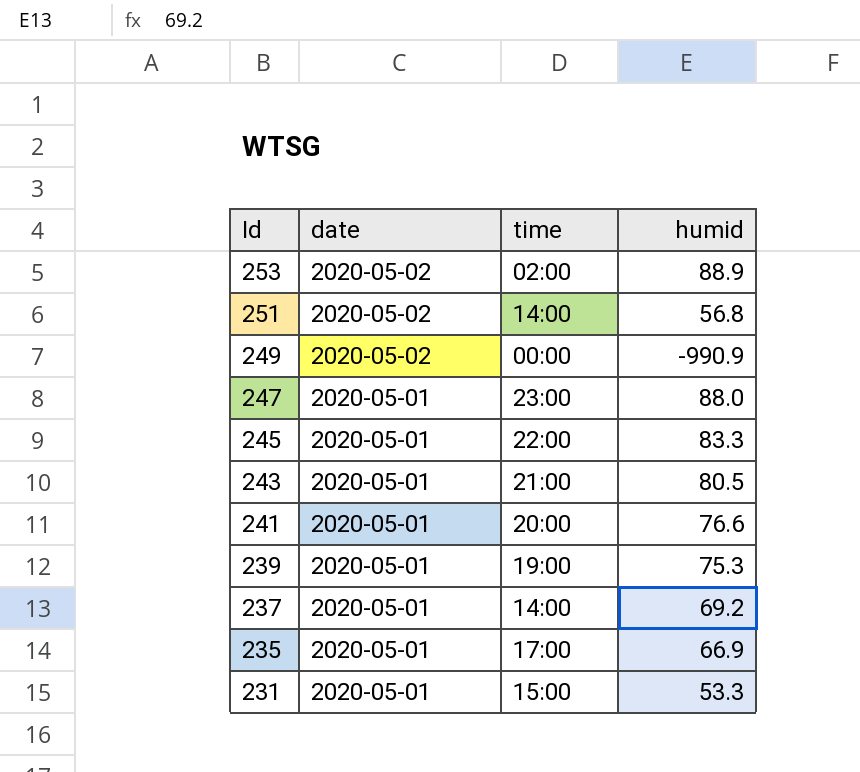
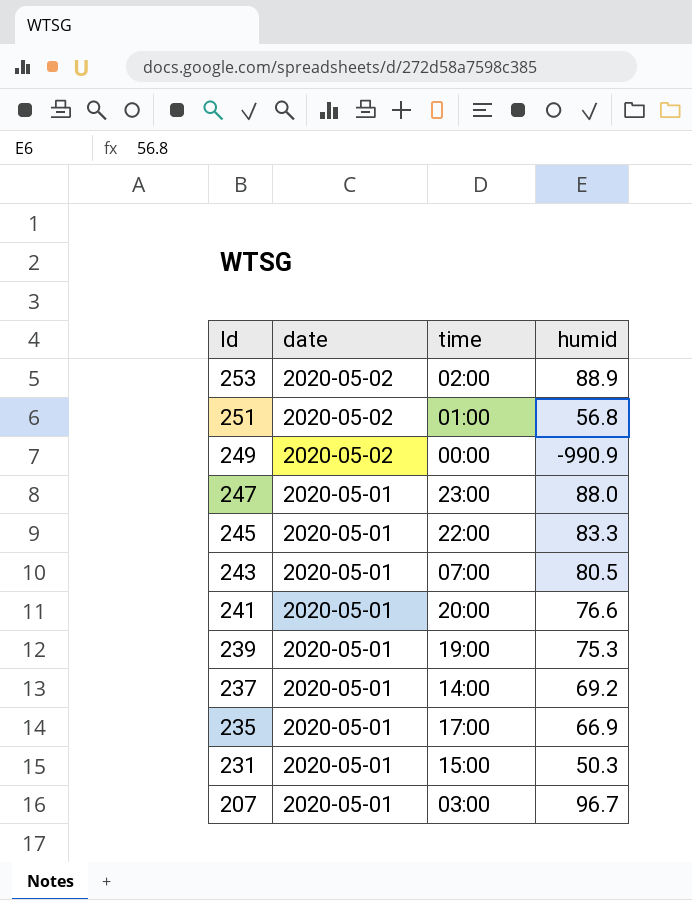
251 | time: 14:00 -> 01:00
243 | time: 21:00 -> 07:00
231 | humid: 53.3 -> 50.3
row 207: none -> 2020-05-01 | 03:00 | 96.7

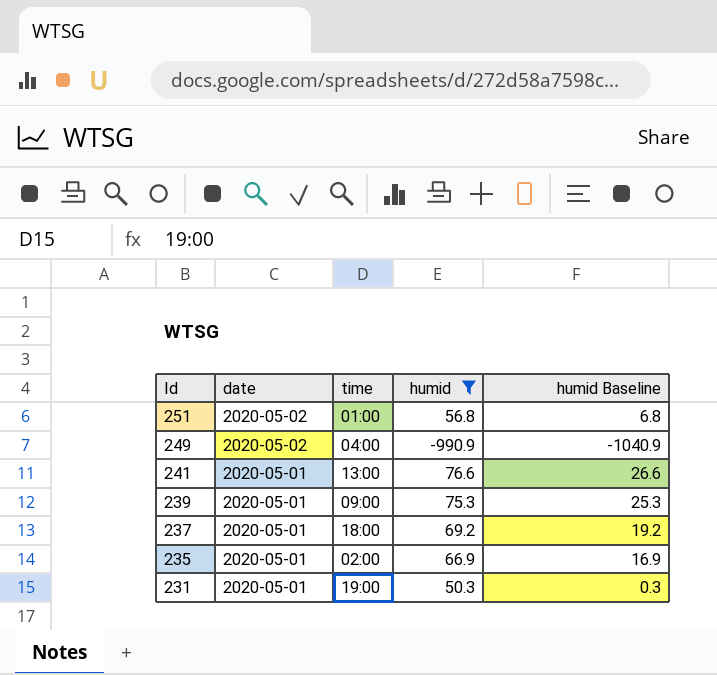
filter: none -> humid <= 76.6
column humid Baseline | formula: none -> [humid] - 50
249 | time: 00:00 -> 04:00
241 | time: 20:00 -> 13:00
239 | time: 19:00 -> 09:00
237 | time: 14:00 -> 18:00
235 | time: 17:00 -> 02:00
231 | time: 15:00 -> 19:00

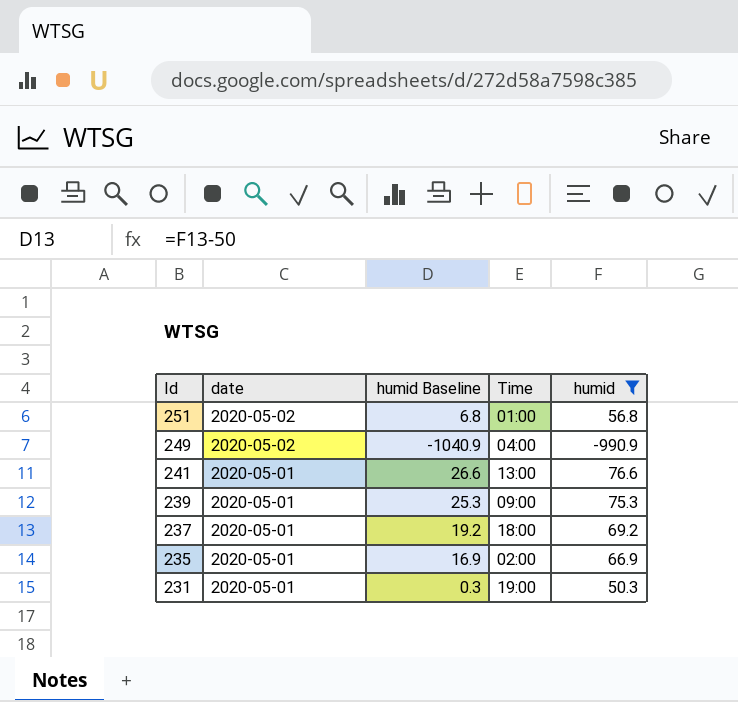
column humid Baseline | position: 5 -> 3
column name: time -> Time

